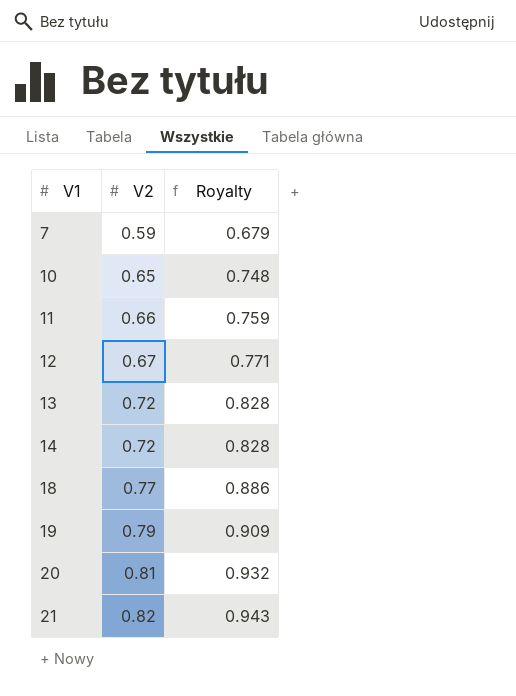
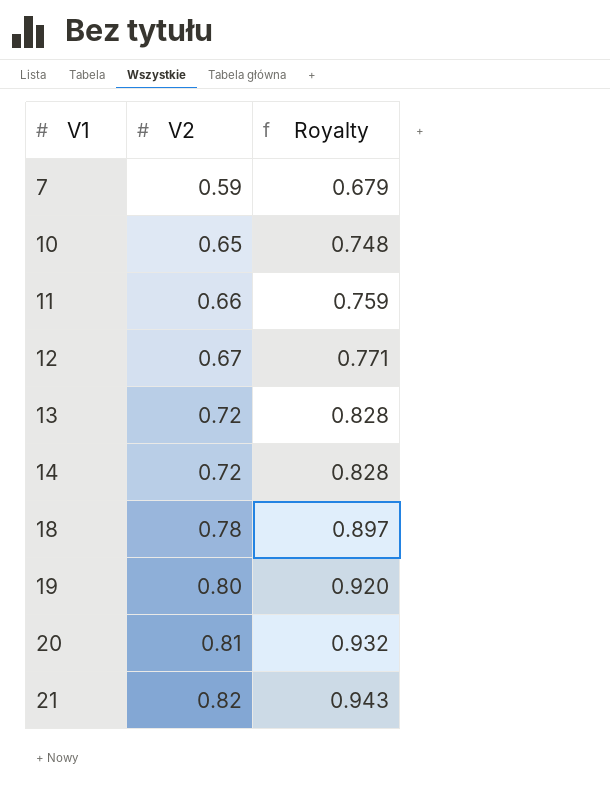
18 | V2: 0.77 -> 0.78
18 | Royalty: 0.886 -> 0.897
19 | V2: 0.79 -> 0.80
19 | Royalty: 0.909 -> 0.920

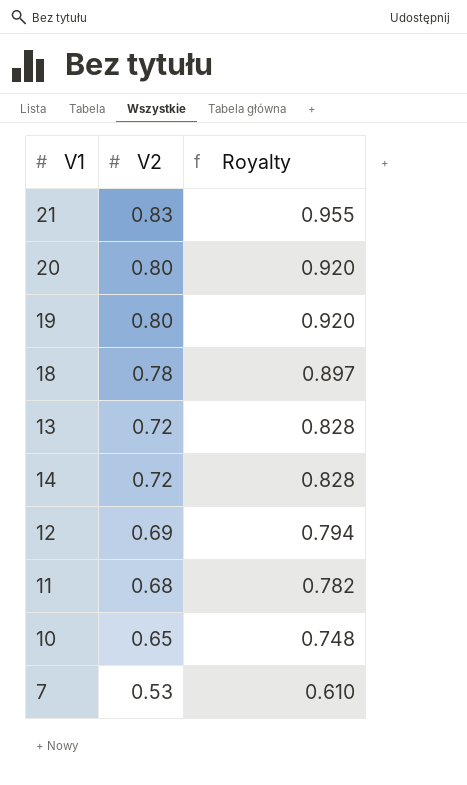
row order: V1 ascending -> V2 descending
21 | V2: 0.82 -> 0.83
21 | Royalty: 0.943 -> 0.955
20 | V2: 0.81 -> 0.80
20 | Royalty: 0.932 -> 0.920
12 | V2: 0.67 -> 0.69
12 | Royalty: 0.771 -> 0.794
11 | V2: 0.66 -> 0.68
11 | Royalty: 0.759 -> 0.782
7 | V2: 0.59 -> 0.53
7 | Royalty: 0.679 -> 0.610

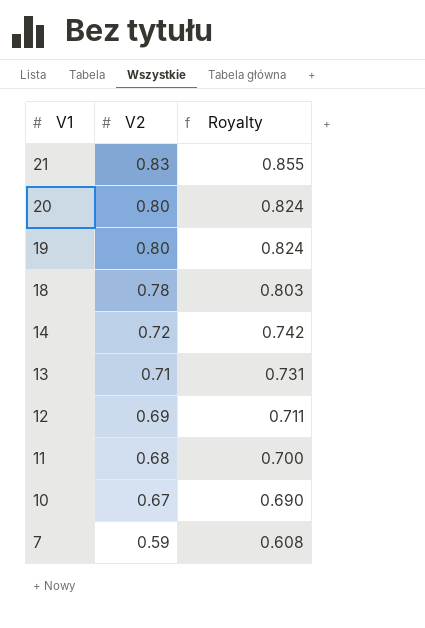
row order: V2 descending -> V1 descending
column Royalty | formula: [V2] * 1.15 -> [V2] * 1.03
13 | V2: 0.72 -> 0.71
10 | V2: 0.65 -> 0.67
7 | V2: 0.53 -> 0.59

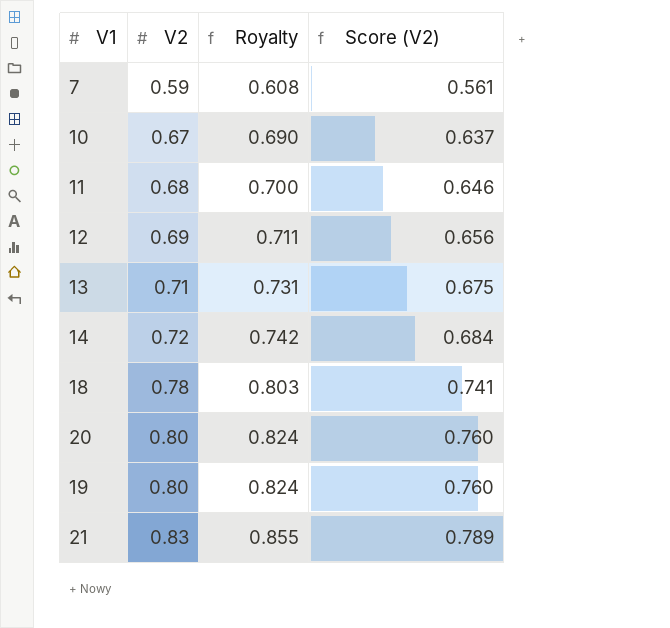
row order: V1 descending -> V2 ascending
column Score (V2) | formula: none -> [V2] * 0.95

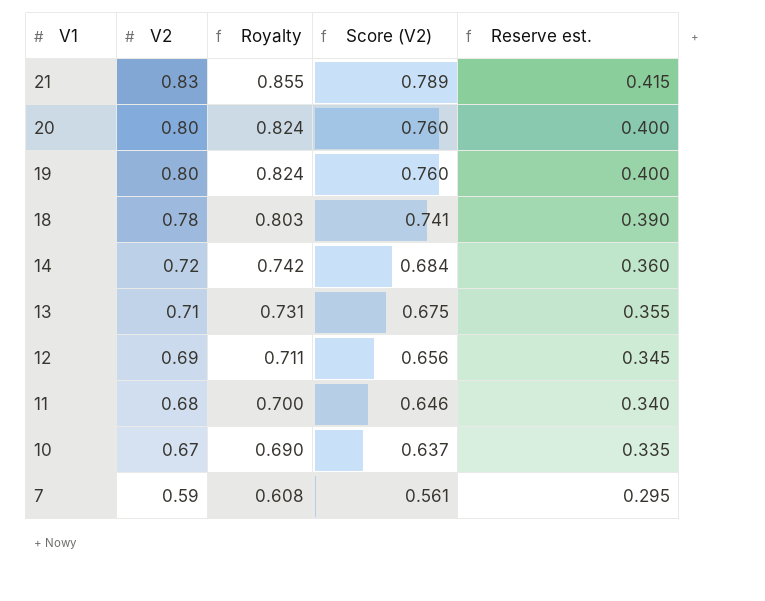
row order: V2 ascending -> V1 descending
column Reserve est. | formula: none -> [V2] * 0.5

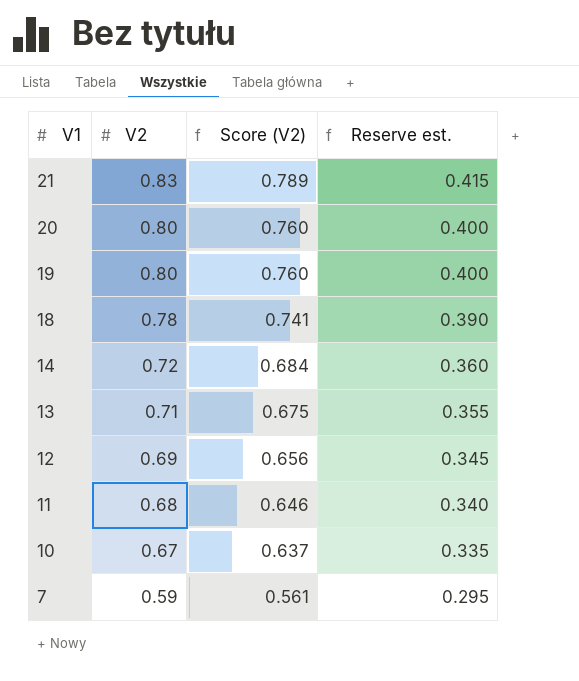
column Royalty | formula: [V2] * 1.03 -> none

